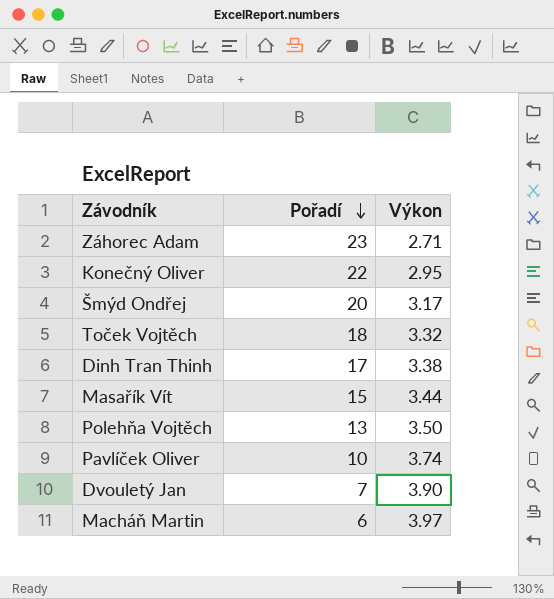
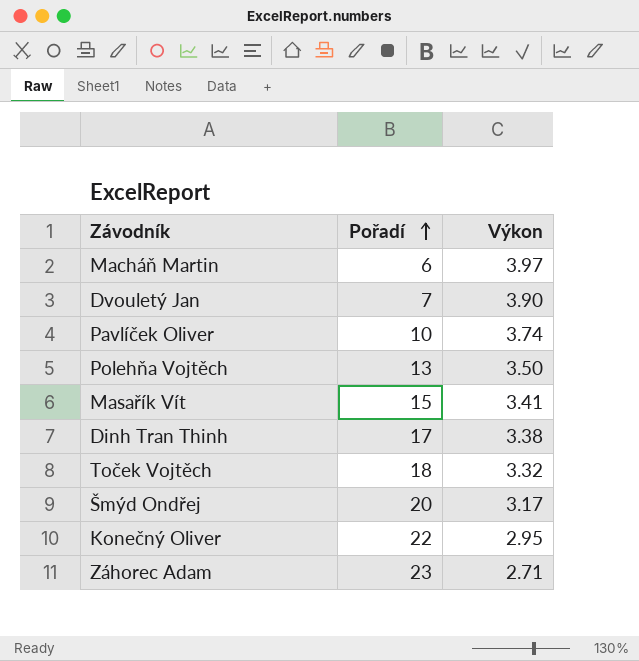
row order: Pořadí descending -> Pořadí ascending
Masařík Vít | Výkon: 3.44 -> 3.41

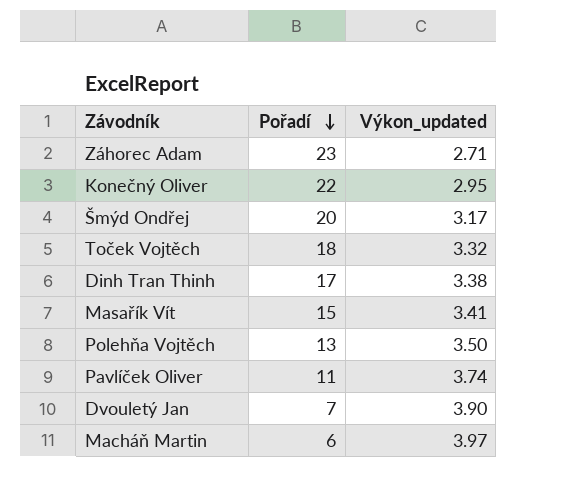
row order: Pořadí ascending -> Pořadí descending
column name: Výkon -> Výkon_updated
Pavlíček Oliver | Pořadí: 10 -> 11

